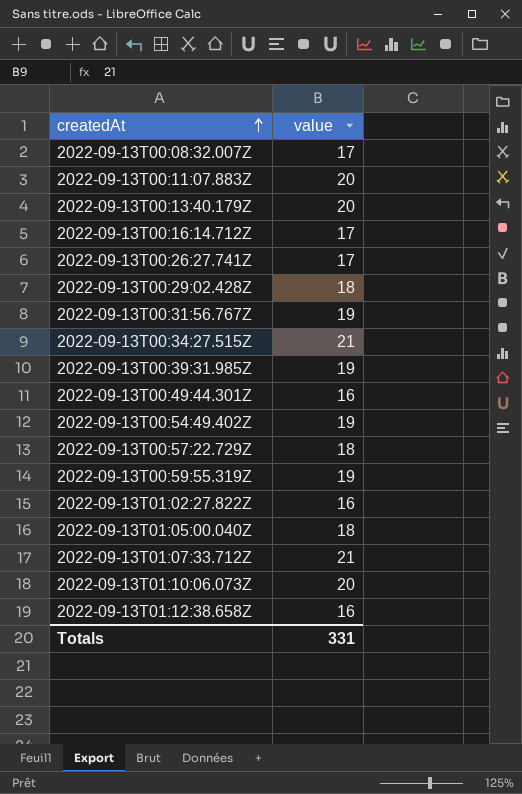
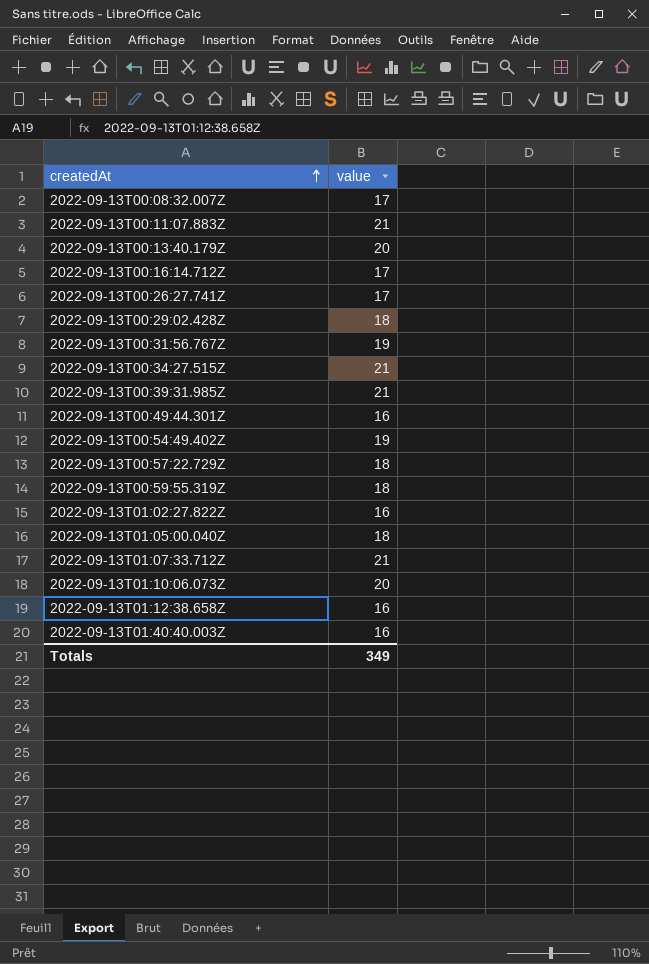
2022-09-13T00:11:07.883Z | value: 20 -> 21
2022-09-13T00:39:31.985Z | value: 19 -> 21
2022-09-13T00:59:55.319Z | value: 19 -> 18
row 2022-09-13T01:40:40.003Z: none -> 16
Totals | value: 331 -> 349

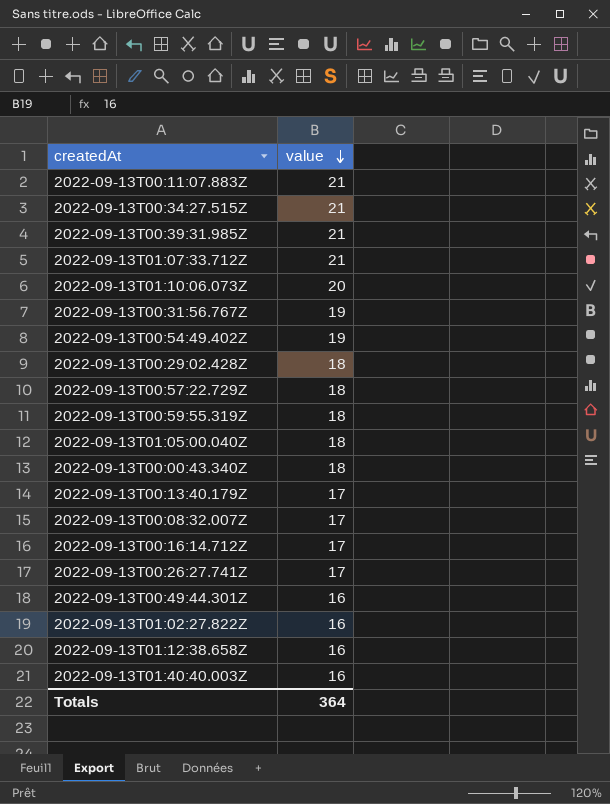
row order: createdAt ascending -> value descending
row 2022-09-13T00:00:43.340Z: none -> 18
2022-09-13T00:13:40.179Z | value: 20 -> 17
Totals | value: 349 -> 364

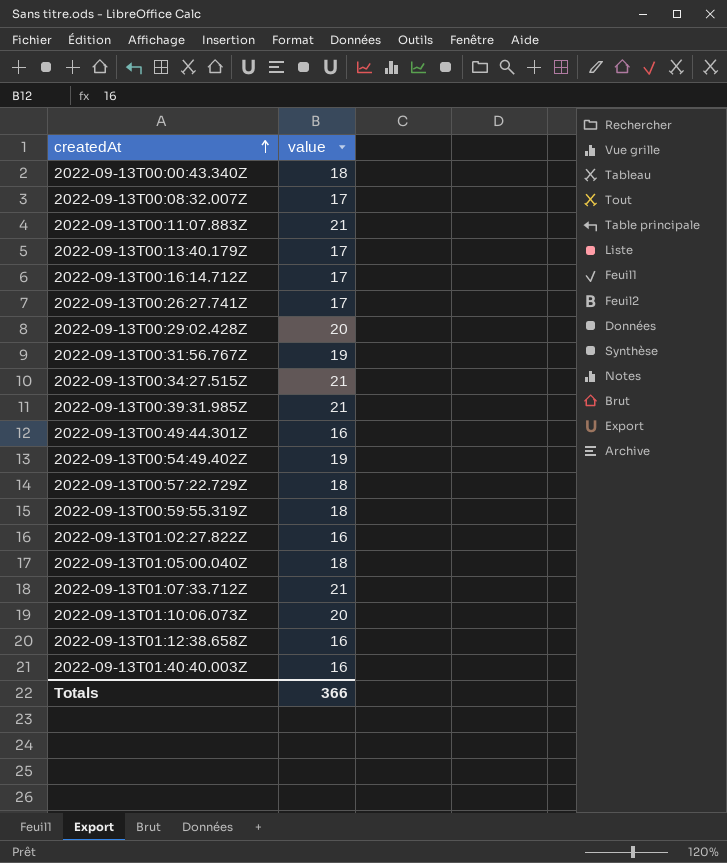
row order: value descending -> createdAt ascending
2022-09-13T00:29:02.428Z | value: 18 -> 20
Totals | value: 364 -> 366

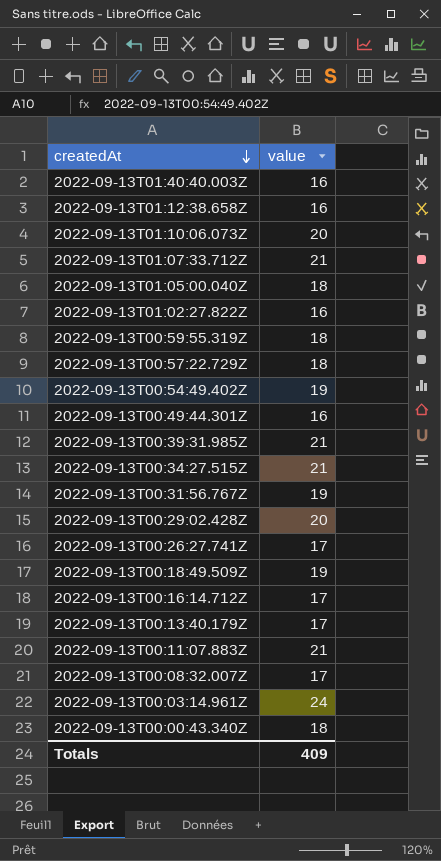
row order: createdAt ascending -> createdAt descending
row 2022-09-13T00:18:49.509Z: none -> 19
row 2022-09-13T00:03:14.961Z: none -> 24
Totals | value: 366 -> 409

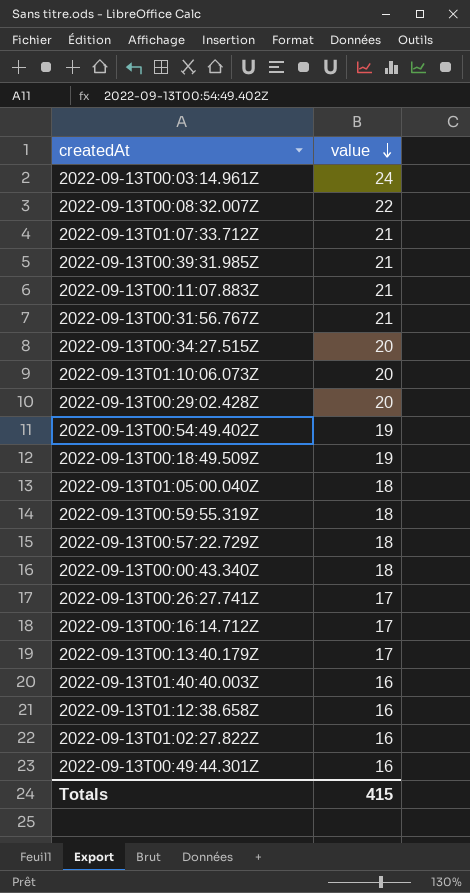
row order: createdAt descending -> value descending
2022-09-13T00:08:32.007Z | value: 17 -> 22
2022-09-13T00:31:56.767Z | value: 19 -> 21
2022-09-13T00:34:27.515Z | value: 21 -> 20
Totals | value: 409 -> 415

